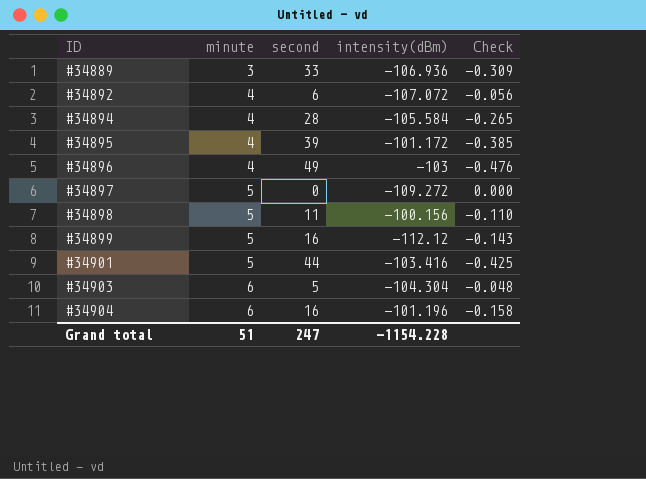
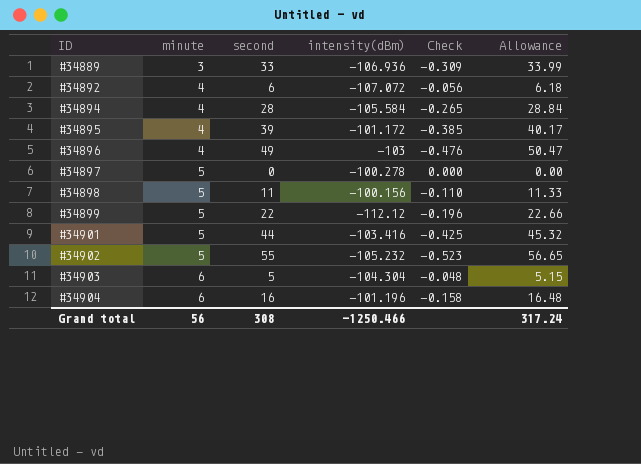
column Allowance | formula: none -> [second] * 1.03
#34897 | intensity(dBm): -109.272 -> -100.278
#34899 | second: 16 -> 22
#34899 | Check: -0.143 -> -0.196
row #34902: none -> 5 | 55 | -105.232 | -0.523 | 56.65
Grand total | minute: 51 -> 56
Grand total | second: 247 -> 308
Grand total | intensity(dBm): -1154.228 -> -1250.466

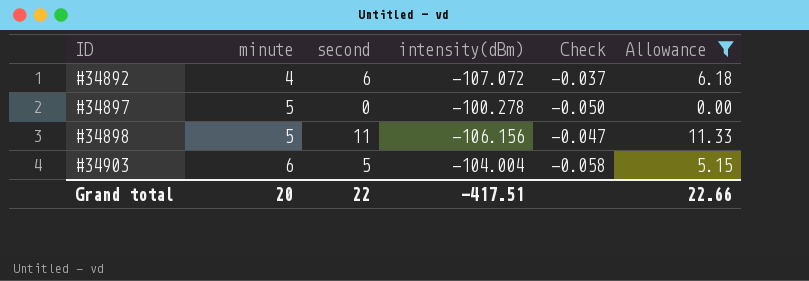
filter: none -> Allowance <= 11.33
column Check | formula: [second] / [intensity(dBm)] -> [minute] / [intensity(dBm)]
#34898 | intensity(dBm): -100.156 -> -106.156
#34903 | intensity(dBm): -104.304 -> -104.004
Grand total | minute: 56 -> 20
Grand total | second: 308 -> 22
Grand total | intensity(dBm): -1250.466 -> -417.51
Grand total | Allowance: 317.24 -> 22.66

